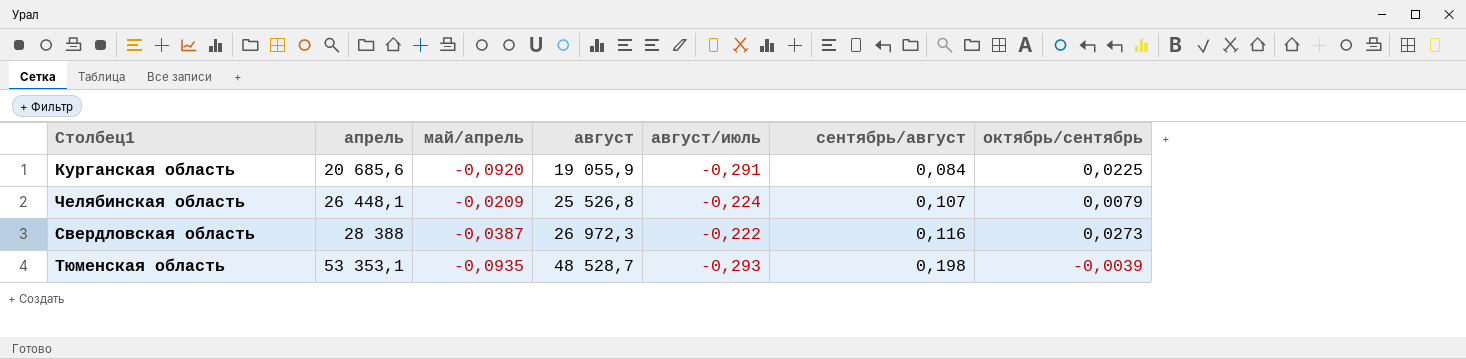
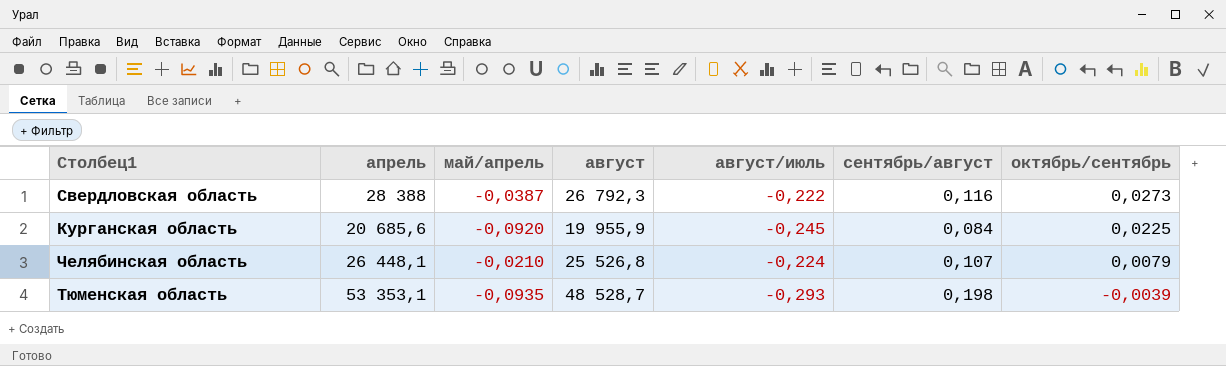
row order: апрель ascending -> октябрь/сентябрь descending
Свердловская область | август: 26 972,3 -> 26 792,3
Курганская область | август: 19 055,9 -> 19 955,9
Курганская область | август/июль: -0,291 -> -0,245
Челябинская область | май/апрель: -0,0209 -> -0,0210

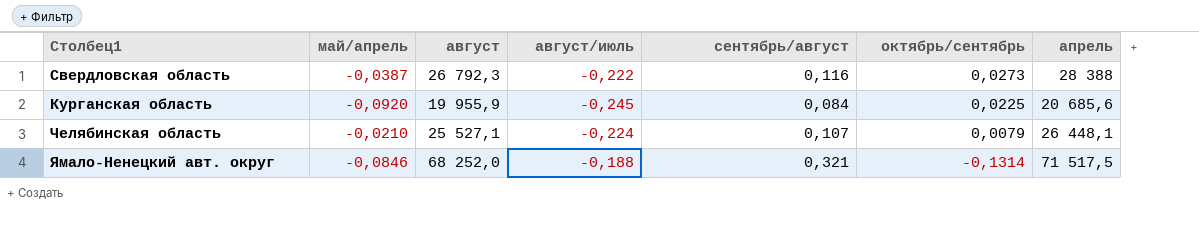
column апрель | position: 2 -> 7
row Тюменская область: 53 353,1 | -0,0935 | 48 528,7 | -0,293 | 0,198 | -0,0039 -> none
Челябинская область | август: 25 526,8 -> 25 527,1
row Ямало-Ненецкий авт. округ: none -> -0,0846 | 68 252,0 | -0,188 | 0,321 | -0,1314 | 71 517,5

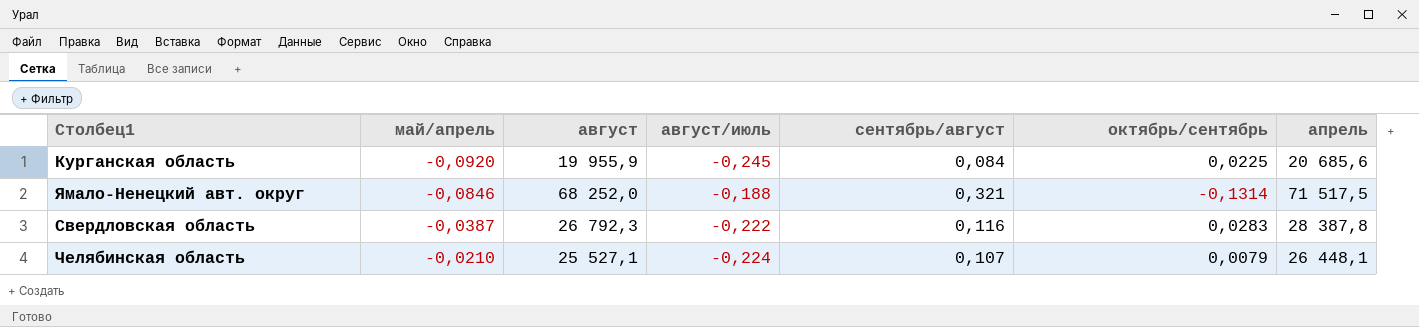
row order: октябрь/сентябрь descending -> май/апрель ascending
Свердловская область | октябрь/сентябрь: 0,0273 -> 0,0283
Свердловская область | апрель: 28 388 -> 28 387,8

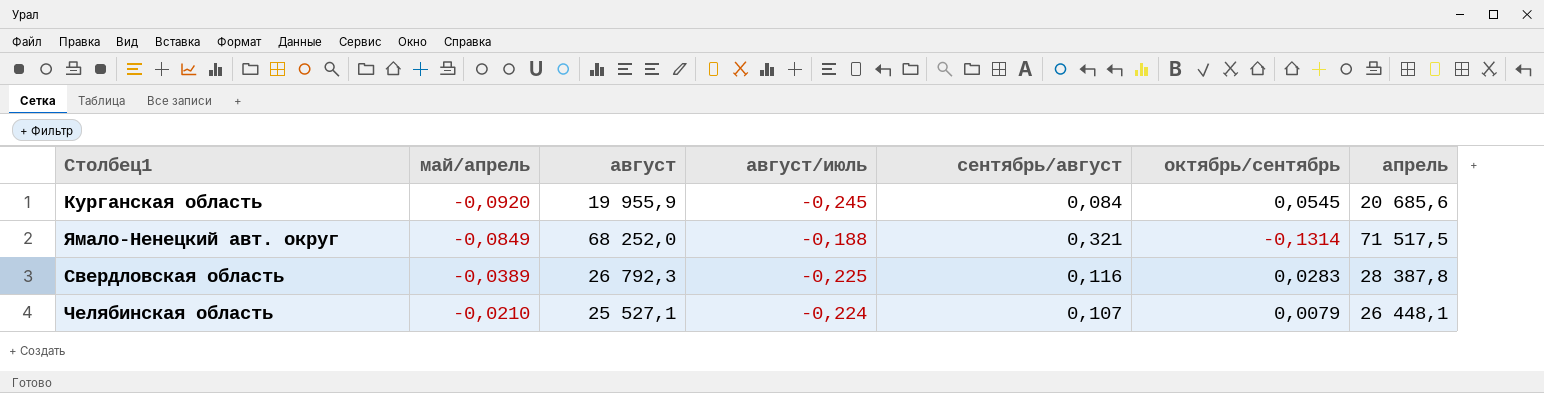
Курганская область | октябрь/сентябрь: 0,0225 -> 0,0545
Ямало-Ненецкий авт. округ | май/апрель: -0,0846 -> -0,0849
Свердловская область | май/апрель: -0,0387 -> -0,0389
Свердловская область | август/июль: -0,222 -> -0,225

